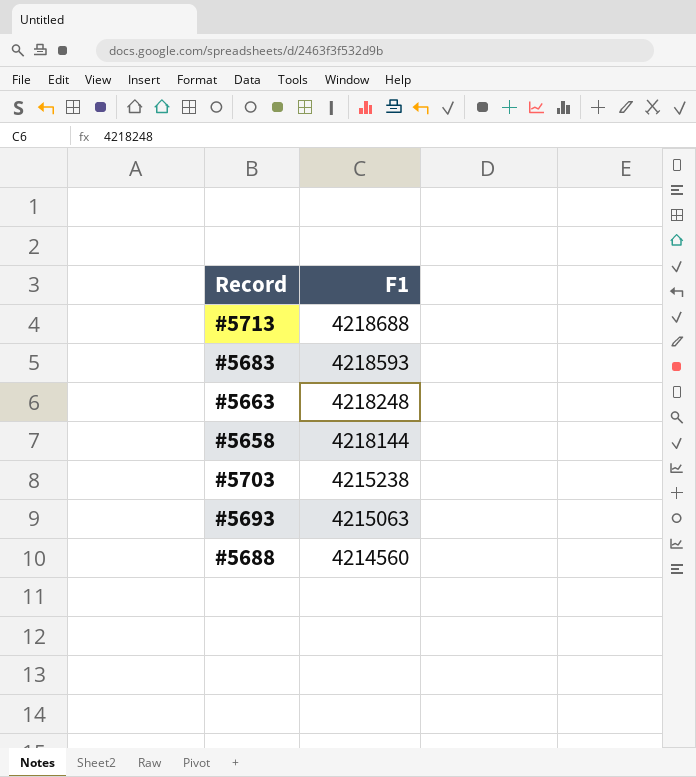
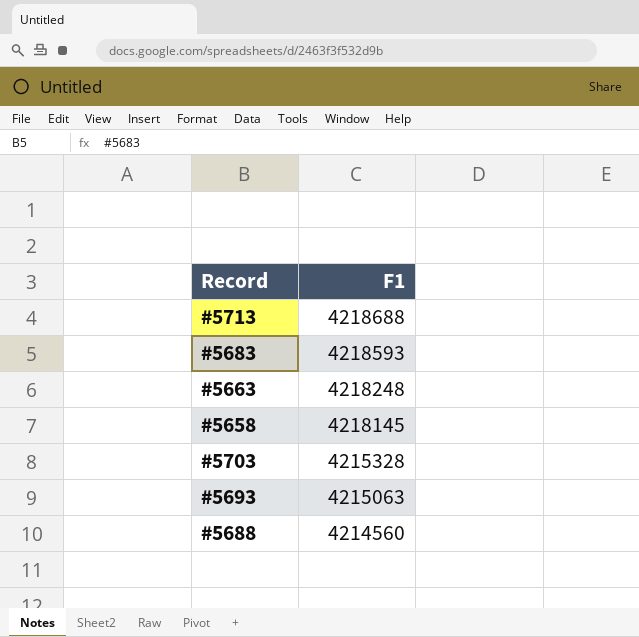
#5658 | F1: 4218144 -> 4218145
#5703 | F1: 4215238 -> 4215328

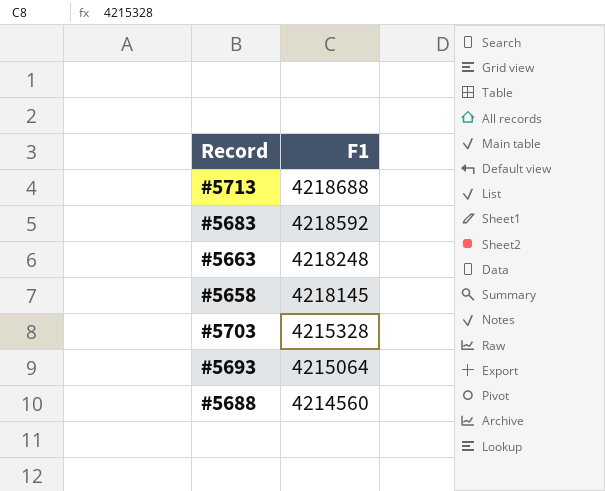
#5683 | F1: 4218593 -> 4218592
#5693 | F1: 4215063 -> 4215064

